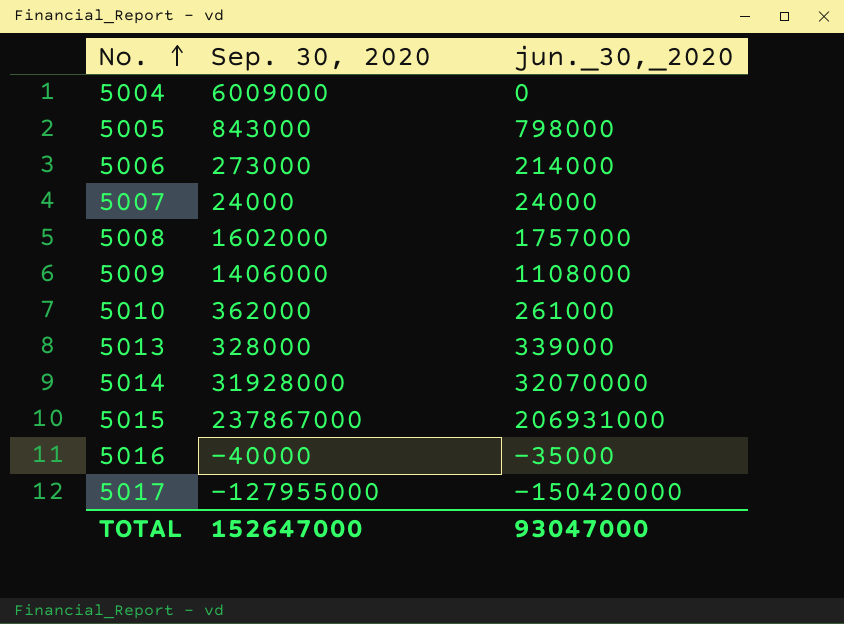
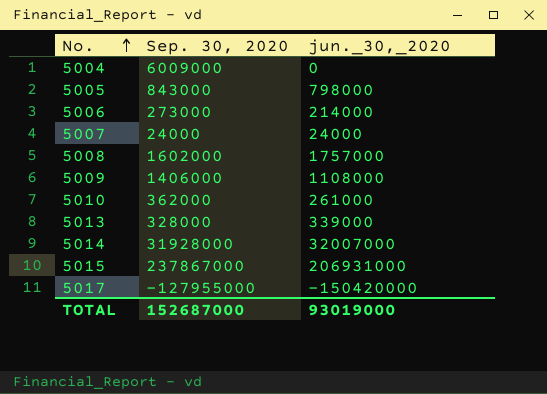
row 5016: -40000 | -35000 -> none
5014 | jun._30,_2020: 32070000 -> 32007000
TOTAL | Sep. 30, 2020: 152647000 -> 152687000
TOTAL | jun._30,_2020: 93047000 -> 93019000

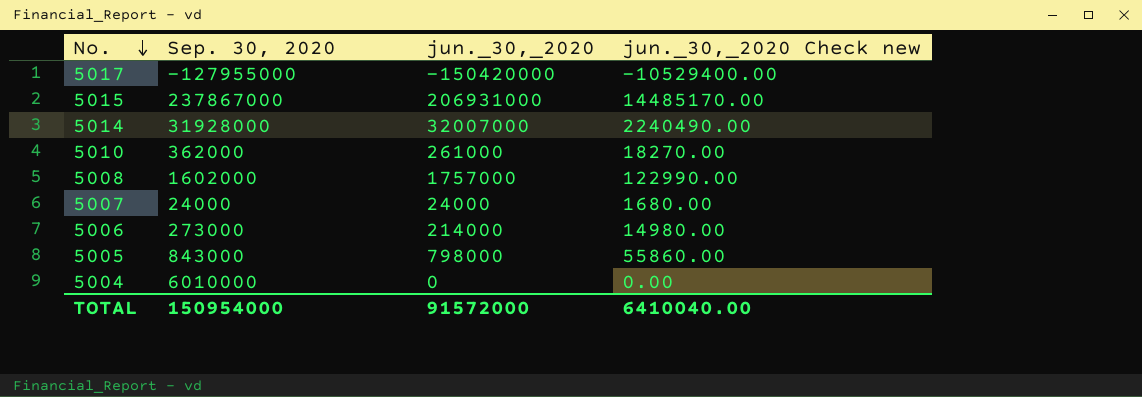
row order: No. ascending -> No. descending
column jun._30,_2020 Check new | formula: none -> [jun._30,_2020] * 0.07
row 5009: 1406000 | 1108000 -> none
row 5013: 328000 | 339000 -> none
5004 | Sep. 30, 2020: 6009000 -> 6010000
TOTAL | Sep. 30, 2020: 152687000 -> 150954000
TOTAL | jun._30,_2020: 93019000 -> 91572000

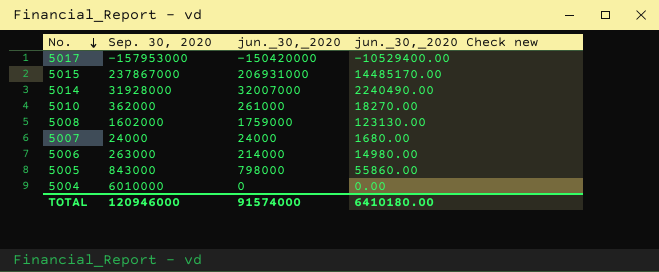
5017 | Sep. 30, 2020: -127955000 -> -157953000
5008 | jun._30,_2020: 1757000 -> 1759000
5008 | jun._30,_2020 Check new: 122990.00 -> 123130.00
5006 | Sep. 30, 2020: 273000 -> 263000
TOTAL | Sep. 30, 2020: 150954000 -> 120946000
TOTAL | jun._30,_2020: 91572000 -> 91574000
TOTAL | jun._30,_2020 Check new: 6410040.00 -> 6410180.00

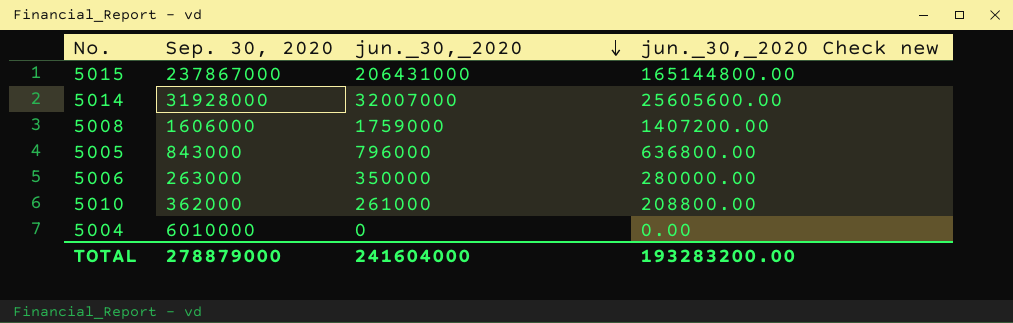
row order: No. descending -> jun._30,_2020 descending
column jun._30,_2020 Check new | formula: [jun._30,_2020] * 0.07 -> [jun._30,_2020] * 0.8
row 5017: -157953000 | -150420000 | -10529400.00 -> none
row 5007: 24000 | 24000 | 1680.00 -> none
5015 | jun._30,_2020: 206931000 -> 206431000
5008 | Sep. 30, 2020: 1602000 -> 1606000
5005 | jun._30,_2020: 798000 -> 796000
5006 | jun._30,_2020: 214000 -> 350000
TOTAL | Sep. 30, 2020: 120946000 -> 278879000
TOTAL | jun._30,_2020: 91574000 -> 241604000
TOTAL | jun._30,_2020 Check new: 6410180.00 -> 193283200.00

